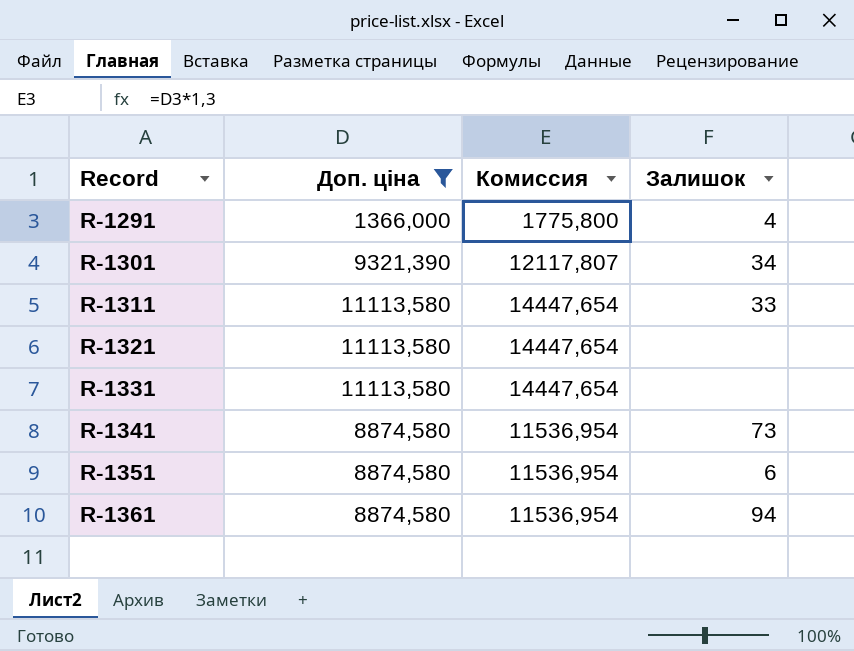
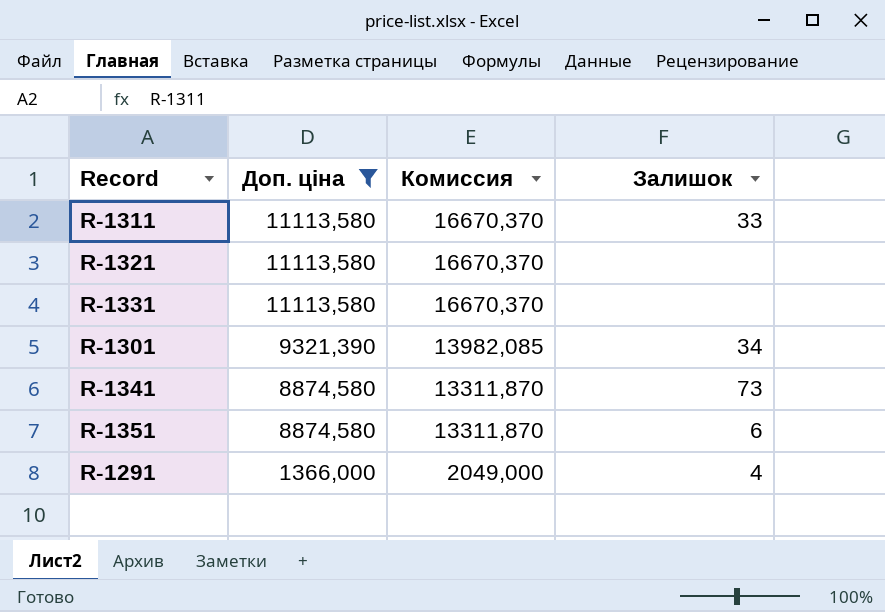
row order: Record ascending -> Доп. ціна descending
column Комиссия | formula: [Доп. ціна] * 1,3 -> [Доп. ціна] * 1,5
row R-1361: 8874,580 | 11536,954 | 94 -> none

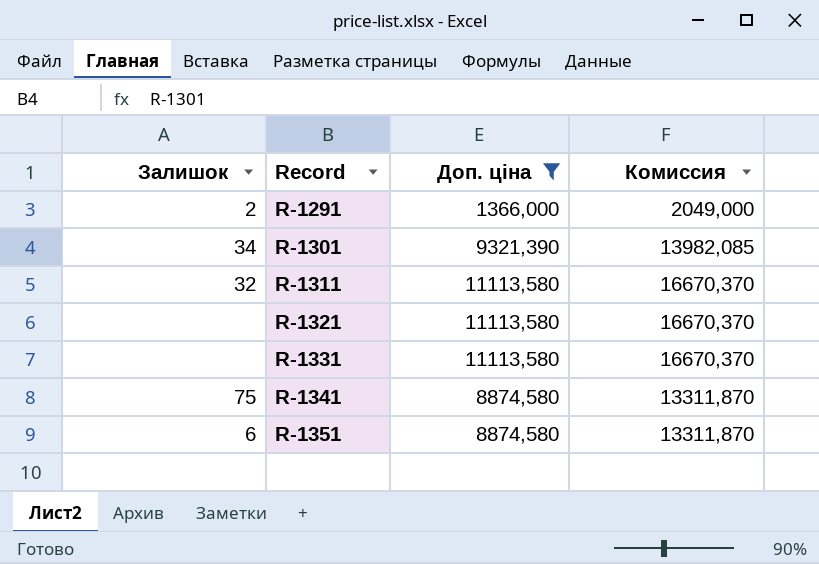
row order: Доп. ціна descending -> Record ascending
column Залишок | position: 4 -> 1
R-1291 | Залишок: 4 -> 2
R-1311 | Залишок: 33 -> 32
R-1341 | Залишок: 73 -> 75

